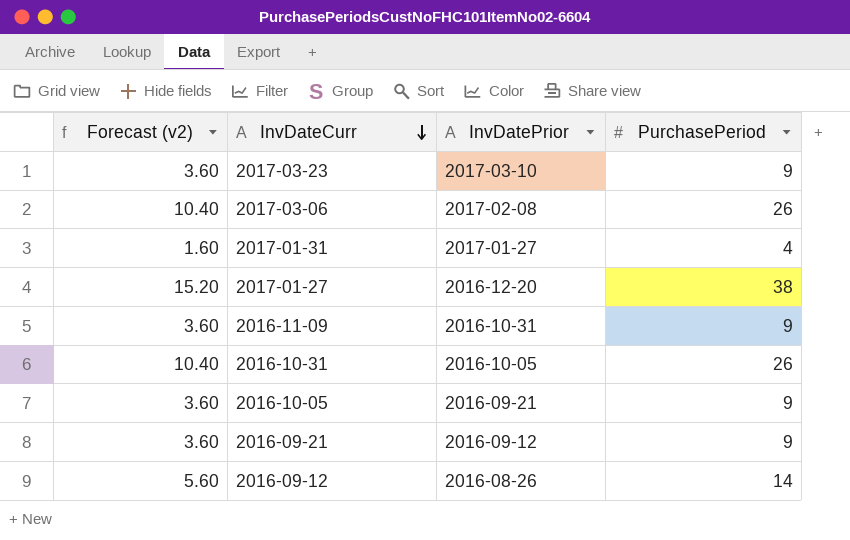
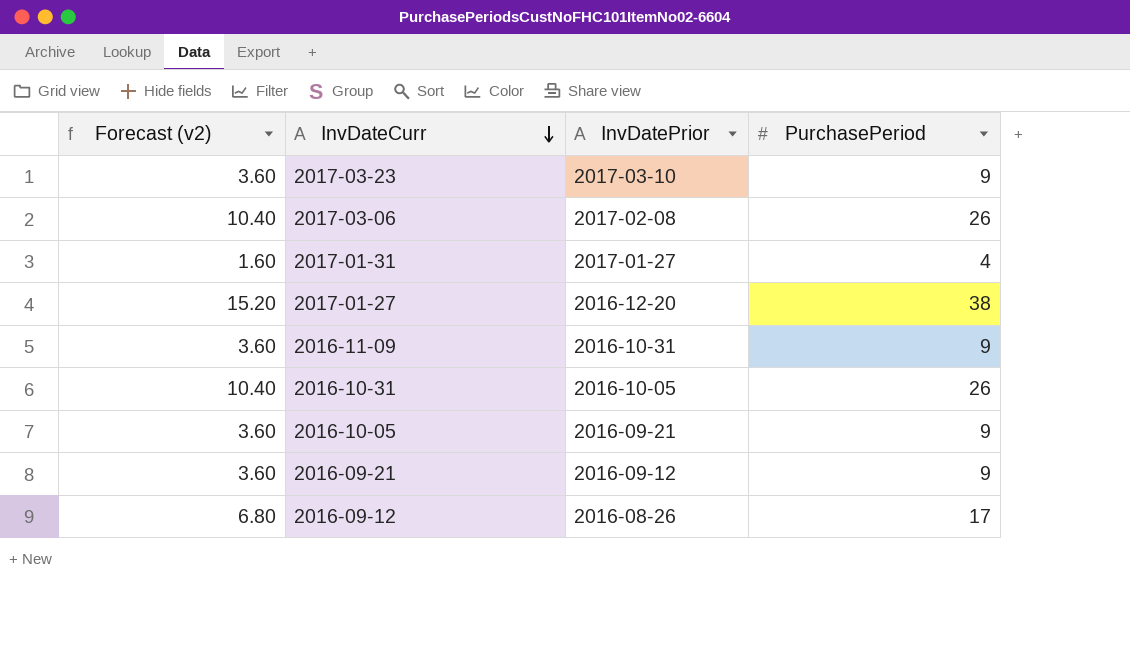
2016-09-12 | Forecast (v2): 5.60 -> 6.80
2016-09-12 | PurchasePeriod: 14 -> 17

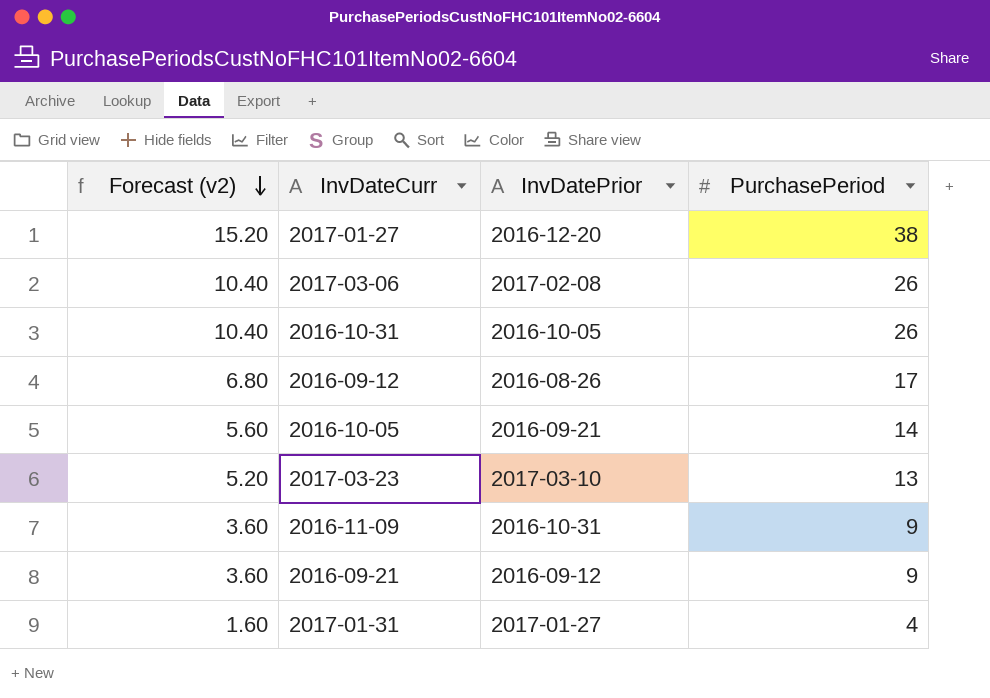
row order: InvDateCurr descending -> Forecast (v2) descending
2016-10-05 | Forecast (v2): 3.60 -> 5.60
2016-10-05 | PurchasePeriod: 9 -> 14
2017-03-23 | Forecast (v2): 3.60 -> 5.20
2017-03-23 | PurchasePeriod: 9 -> 13

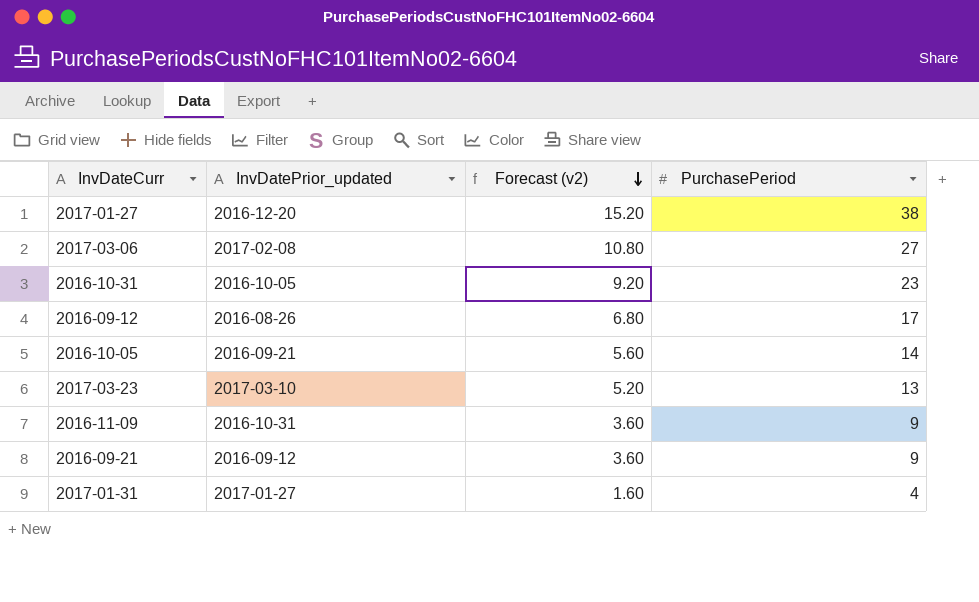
column name: InvDatePrior -> InvDatePrior_updated
column Forecast (v2) | position: 1 -> 3
2017-03-06 | Forecast (v2): 10.40 -> 10.80
2017-03-06 | PurchasePeriod: 26 -> 27
2016-10-31 | Forecast (v2): 10.40 -> 9.20
2016-10-31 | PurchasePeriod: 26 -> 23

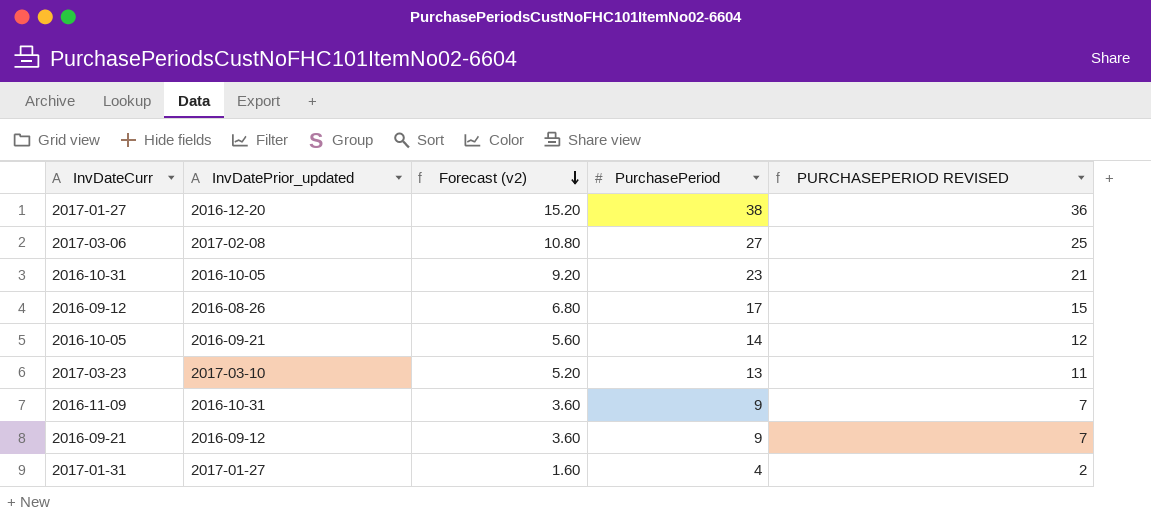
column PURCHASEPERIOD REVISED | formula: none -> [PurchasePeriod] - 2

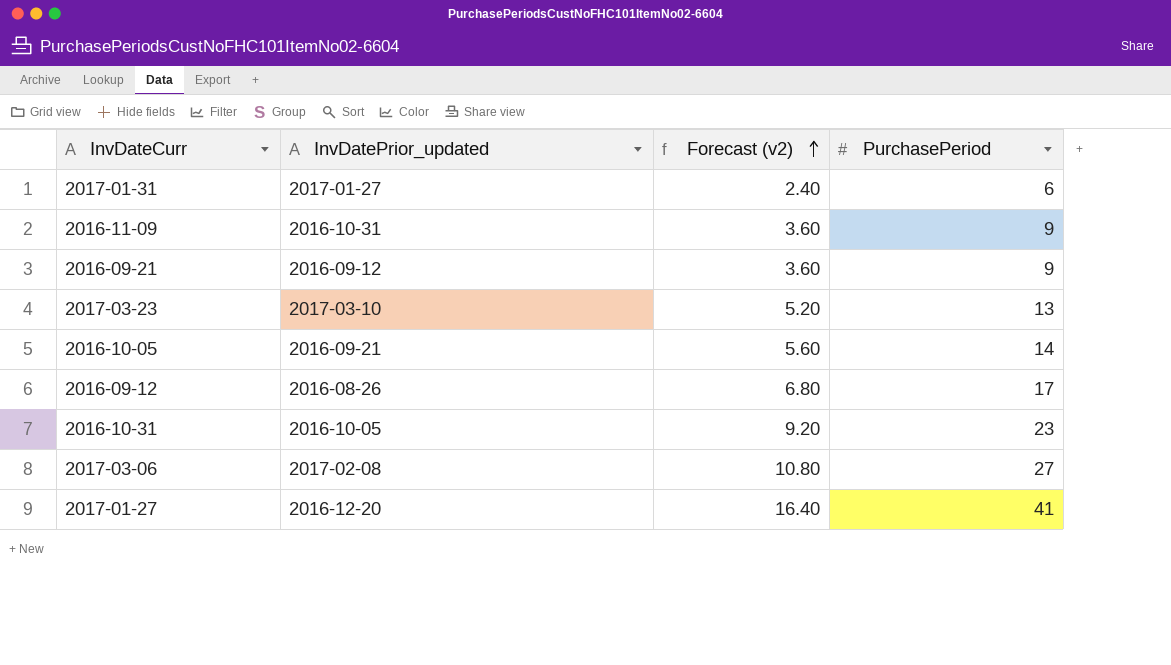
row order: Forecast (v2) descending -> Forecast (v2) ascending
column PURCHASEPERIOD REVISED | formula: [PurchasePeriod] - 2 -> none
2017-01-31 | Forecast (v2): 1.60 -> 2.40
2017-01-31 | PurchasePeriod: 4 -> 6
2017-01-27 | Forecast (v2): 15.20 -> 16.40
2017-01-27 | PurchasePeriod: 38 -> 41

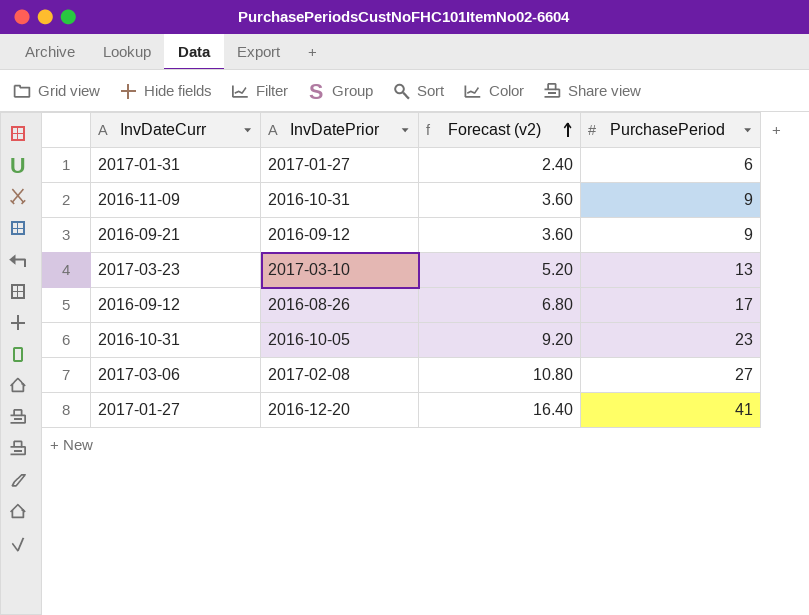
column name: InvDatePrior_updated -> InvDatePrior
row 2016-10-05: 2016-09-21 | 5.60 | 14 -> none

